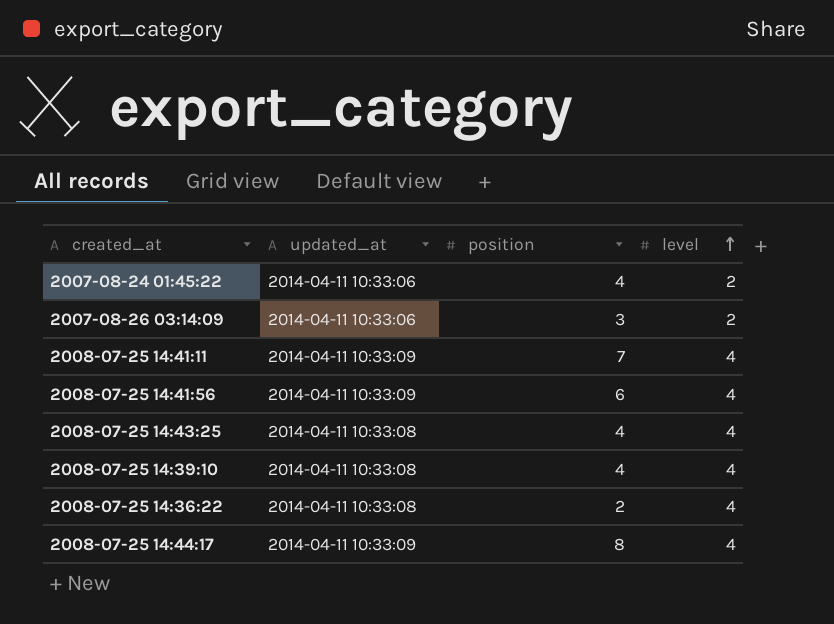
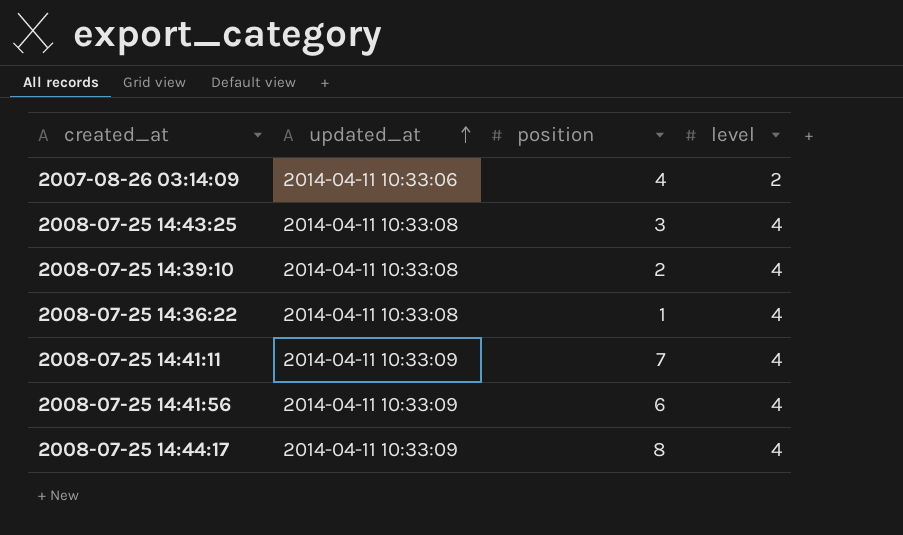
row order: level ascending -> updated_at ascending
row 2007-08-24 01:45:22: 2014-04-11 10:33:06 | 4 | 2 -> none
2007-08-26 03:14:09 | position: 3 -> 4
2008-07-25 14:43:25 | position: 4 -> 3
2008-07-25 14:39:10 | position: 4 -> 2
2008-07-25 14:36:22 | position: 2 -> 1

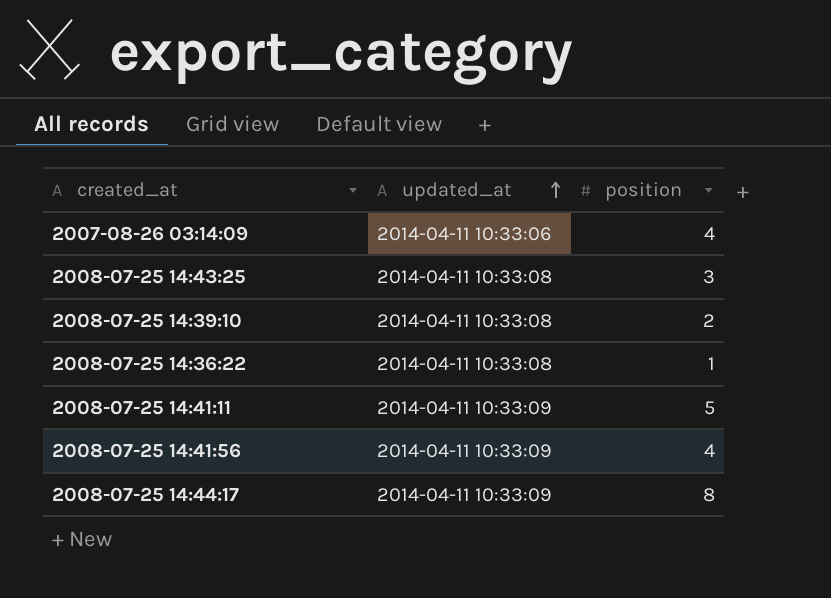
column level | position: 4 -> none
2008-07-25 14:41:11 | position: 7 -> 5
2008-07-25 14:41:56 | position: 6 -> 4

